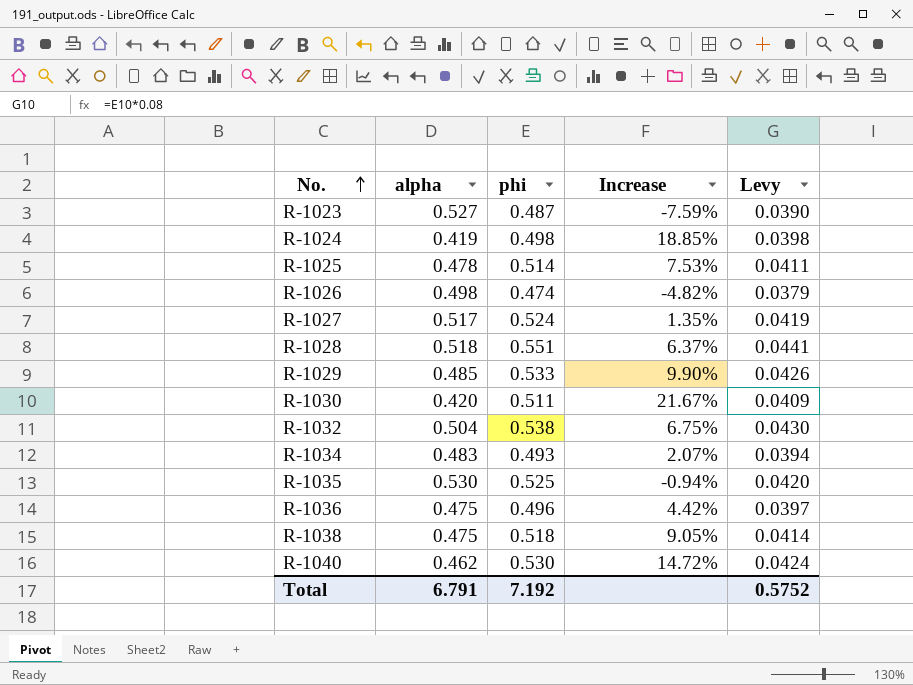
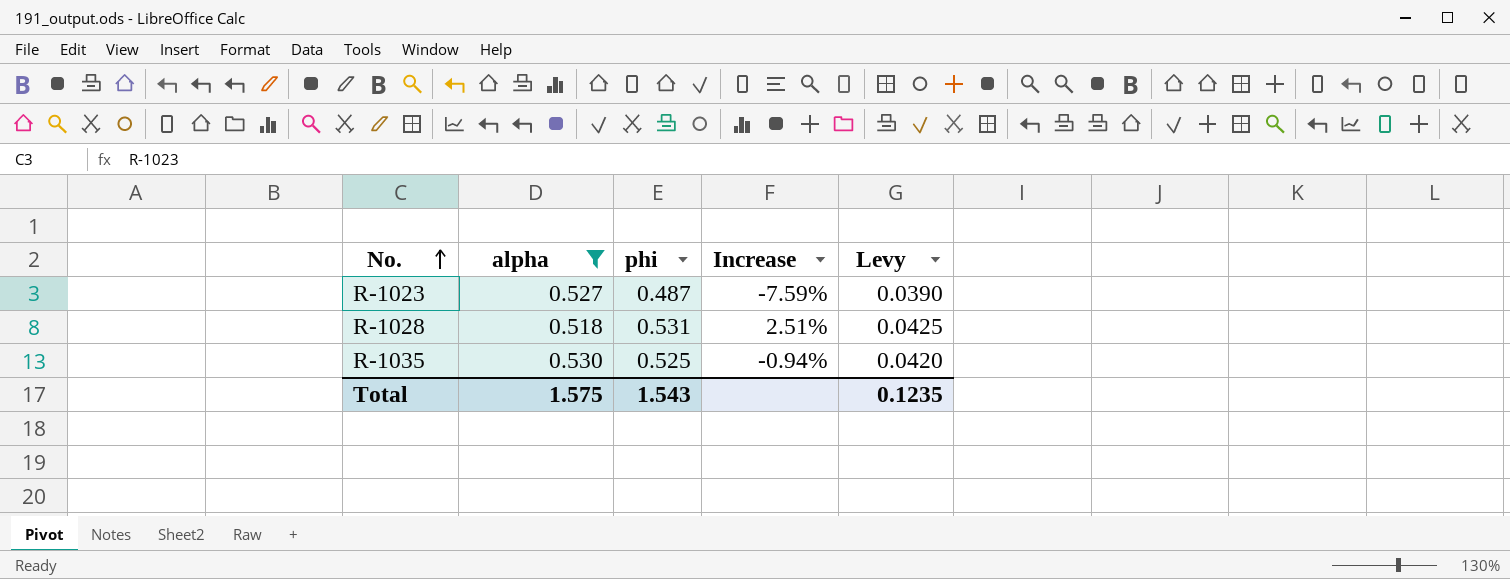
filter: none -> alpha >= 0.518
R-1028 | phi: 0.551 -> 0.531
R-1028 | Increase: 6.37% -> 2.51%
R-1028 | Levy: 0.0441 -> 0.0425
Total | alpha: 6.791 -> 1.575
Total | phi: 7.192 -> 1.543
Total | Levy: 0.5752 -> 0.1235

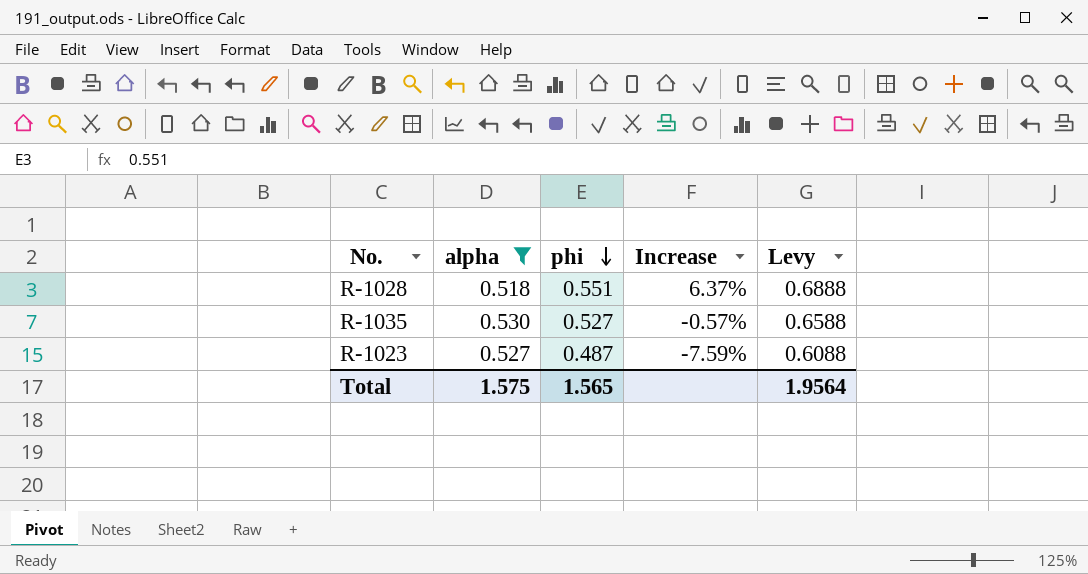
row order: No. ascending -> phi descending
column Levy | formula: [phi] * 0.08 -> [phi] * 1.25
R-1028 | phi: 0.531 -> 0.551
R-1028 | Increase: 2.51% -> 6.37%
R-1035 | phi: 0.525 -> 0.527
R-1035 | Increase: -0.94% -> -0.57%
Total | phi: 1.543 -> 1.565
Total | Levy: 0.1235 -> 1.9564

